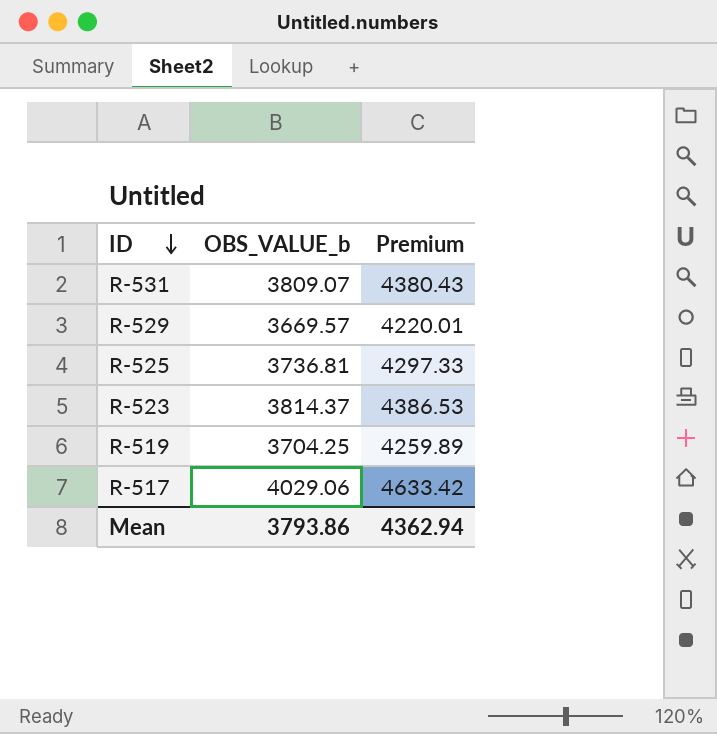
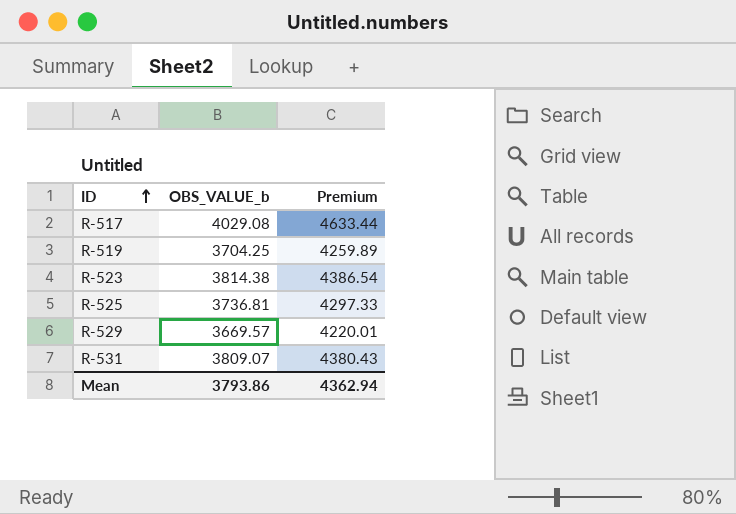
row order: ID descending -> ID ascending
R-517 | OBS_VALUE_b: 4029.06 -> 4029.08
R-517 | Premium: 4633.42 -> 4633.44
R-523 | OBS_VALUE_b: 3814.37 -> 3814.38
R-523 | Premium: 4386.53 -> 4386.54

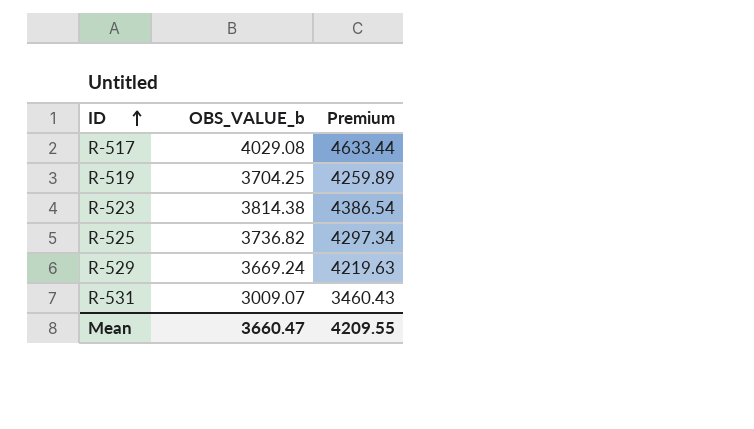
R-525 | OBS_VALUE_b: 3736.81 -> 3736.82
R-525 | Premium: 4297.33 -> 4297.34
R-529 | OBS_VALUE_b: 3669.57 -> 3669.24
R-529 | Premium: 4220.01 -> 4219.63
R-531 | OBS_VALUE_b: 3809.07 -> 3009.07
R-531 | Premium: 4380.43 -> 3460.43
Mean | OBS_VALUE_b: 3793.86 -> 3660.47
Mean | Premium: 4362.94 -> 4209.55

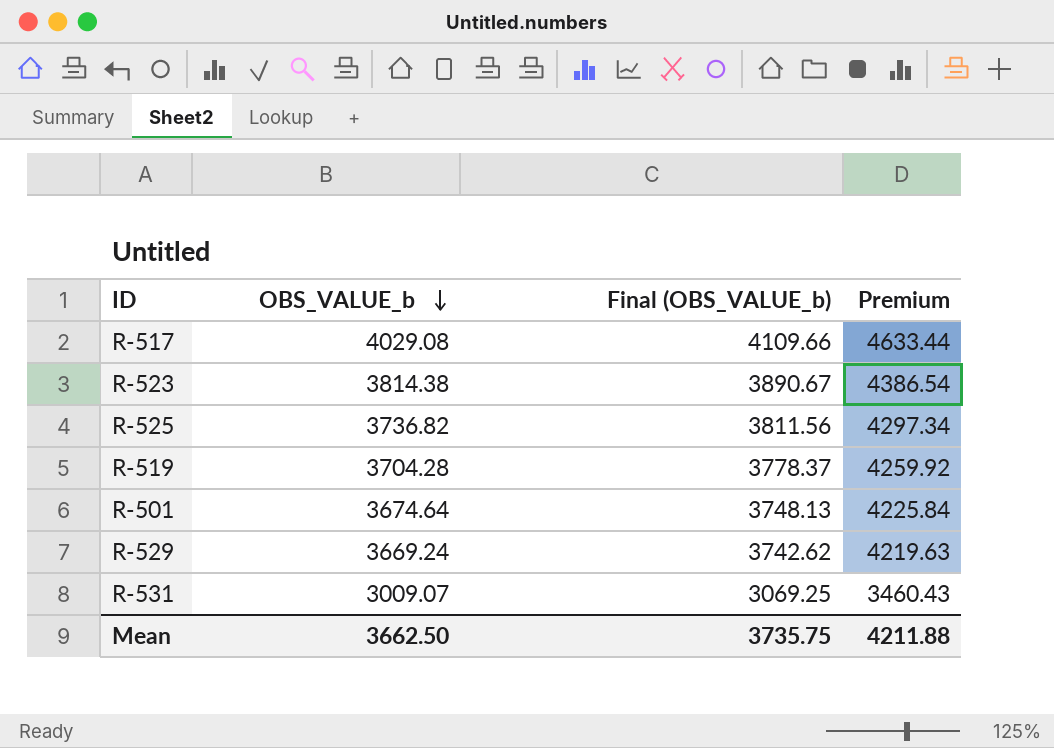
row order: ID ascending -> OBS_VALUE_b descending
column Final (OBS_VALUE_b) | formula: none -> [OBS_VALUE_b] * 1.02
R-519 | OBS_VALUE_b: 3704.25 -> 3704.28
R-519 | Premium: 4259.89 -> 4259.92
row R-501: none -> 3674.64 | 3748.13 | 4225.84
Mean | OBS_VALUE_b: 3660.47 -> 3662.50
Mean | Premium: 4209.55 -> 4211.88

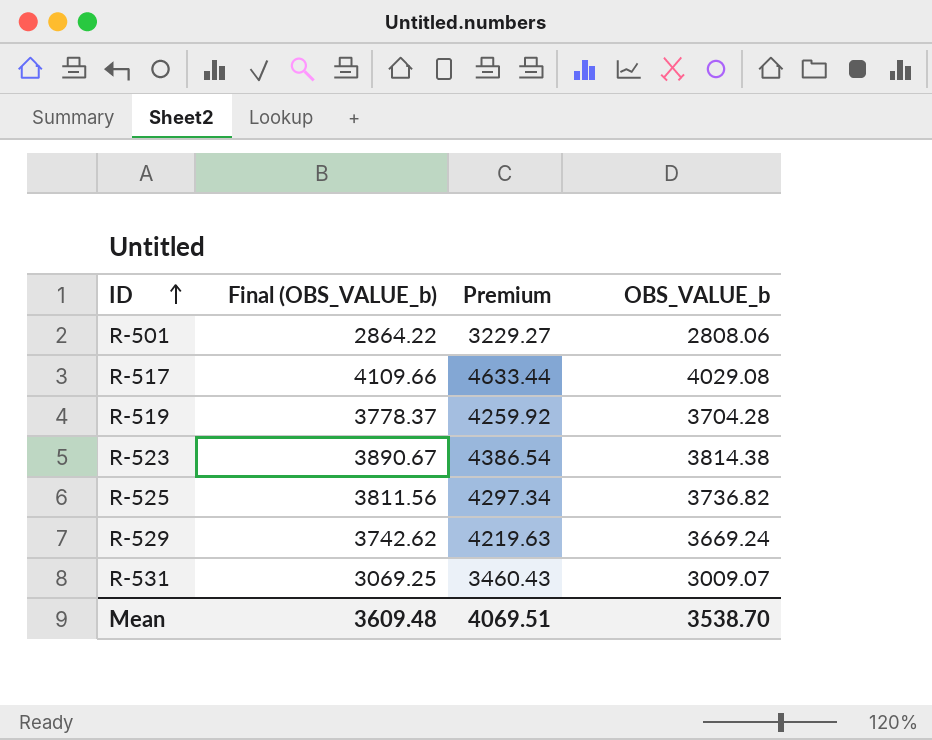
row order: OBS_VALUE_b descending -> ID ascending
column OBS_VALUE_b | position: 2 -> 4
R-501 | Final (OBS_VALUE_b): 3748.13 -> 2864.22
R-501 | Premium: 4225.84 -> 3229.27
R-501 | OBS_VALUE_b: 3674.64 -> 2808.06
Mean | Final (OBS_VALUE_b): 3735.75 -> 3609.48
Mean | Premium: 4211.88 -> 4069.51
Mean | OBS_VALUE_b: 3662.50 -> 3538.70

